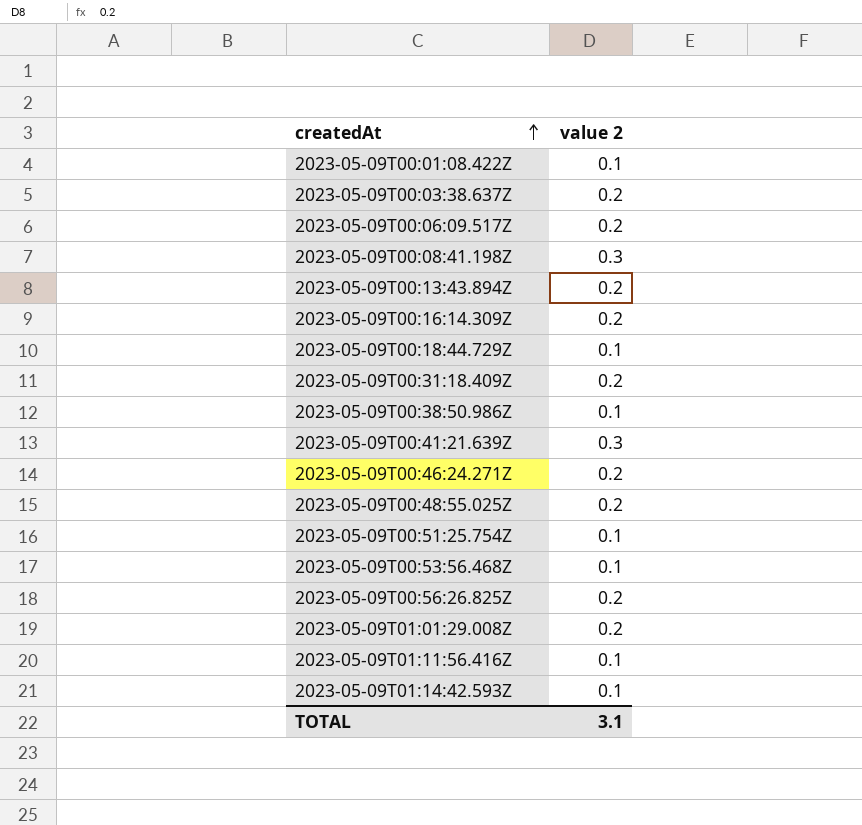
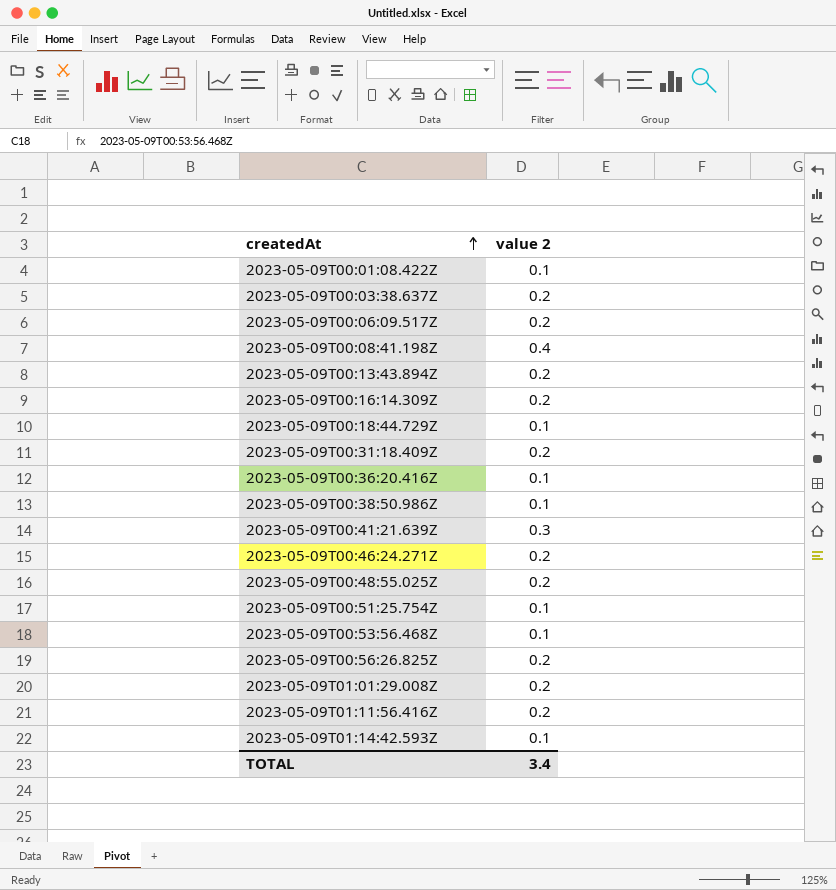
2023-05-09T00:08:41.198Z | value 2: 0.3 -> 0.4
row 2023-05-09T00:36:20.416Z: none -> 0.1
2023-05-09T01:11:56.416Z | value 2: 0.1 -> 0.2
TOTAL | value 2: 3.1 -> 3.4

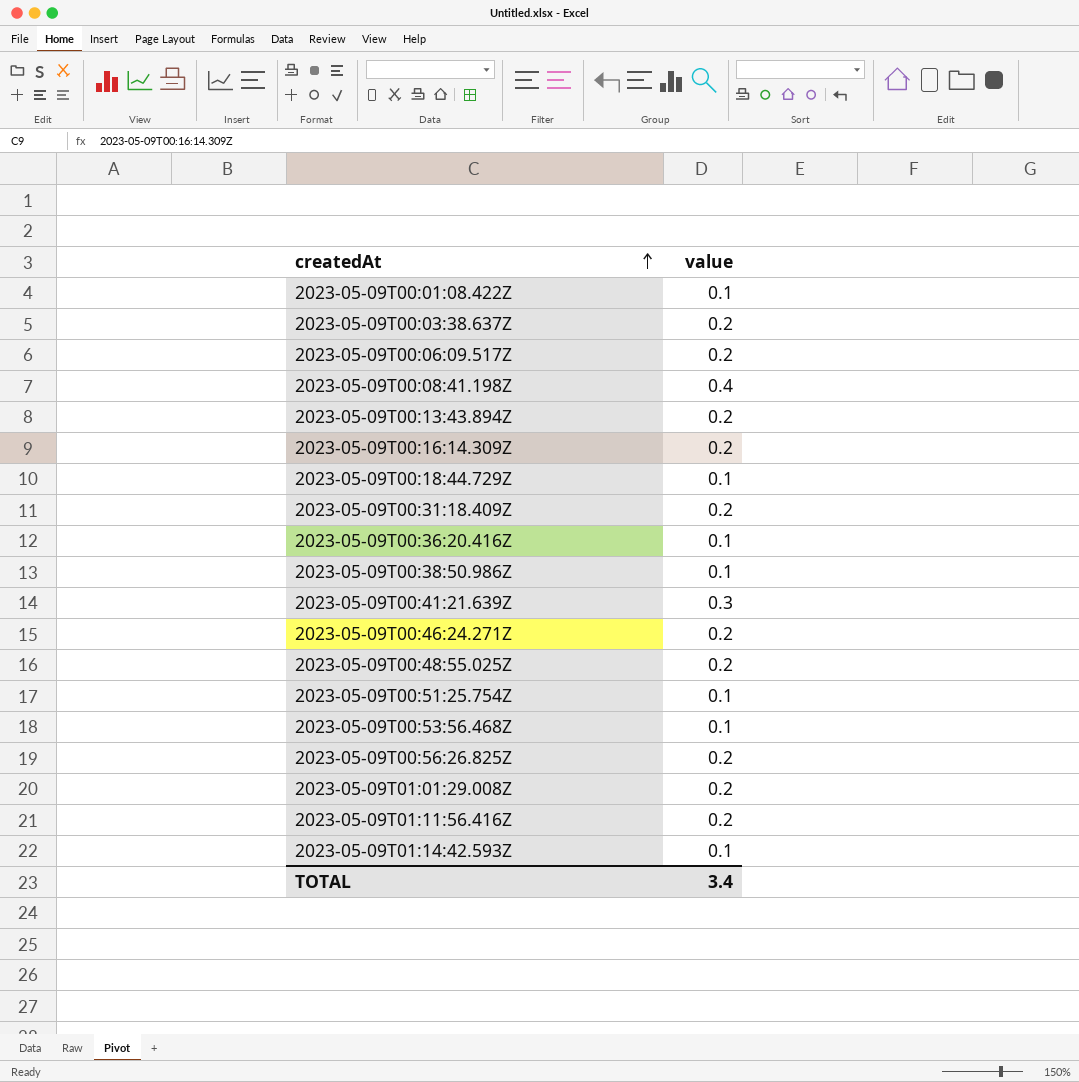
column name: value 2 -> value

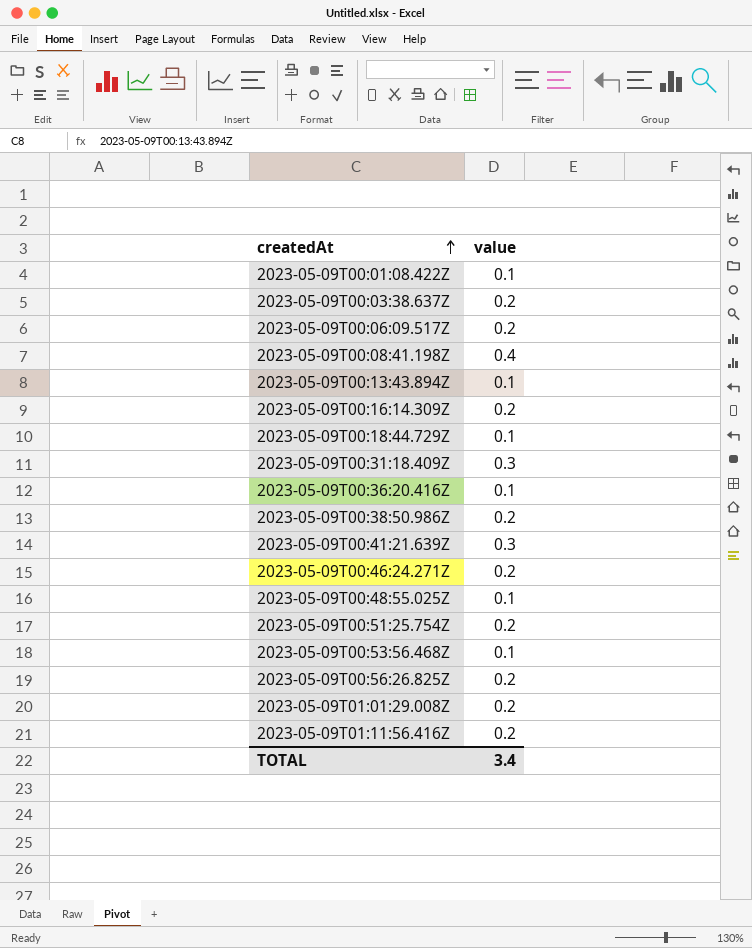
row 2023-05-09T01:14:42.593Z: 0.1 -> none
2023-05-09T00:13:43.894Z | value: 0.2 -> 0.1
2023-05-09T00:31:18.409Z | value: 0.2 -> 0.3
2023-05-09T00:38:50.986Z | value: 0.1 -> 0.2
2023-05-09T00:48:55.025Z | value: 0.2 -> 0.1
2023-05-09T00:51:25.754Z | value: 0.1 -> 0.2

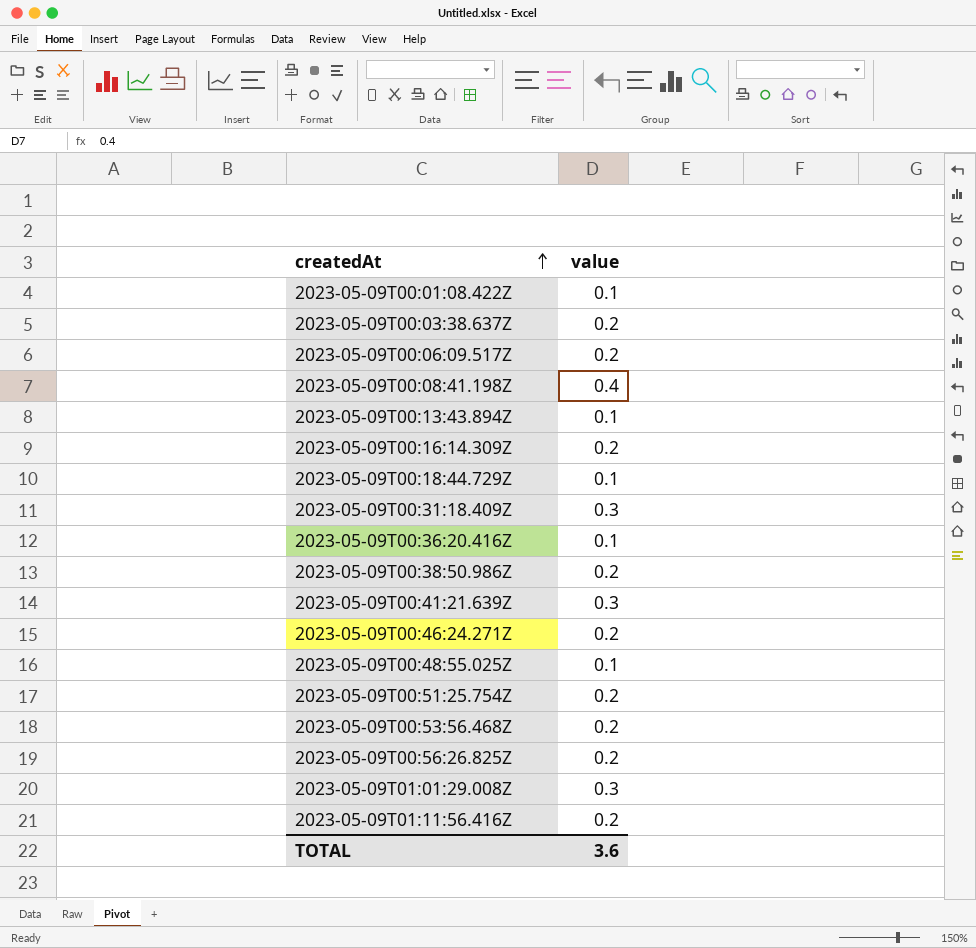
2023-05-09T00:53:56.468Z | value: 0.1 -> 0.2
2023-05-09T01:01:29.008Z | value: 0.2 -> 0.3
TOTAL | value: 3.4 -> 3.6

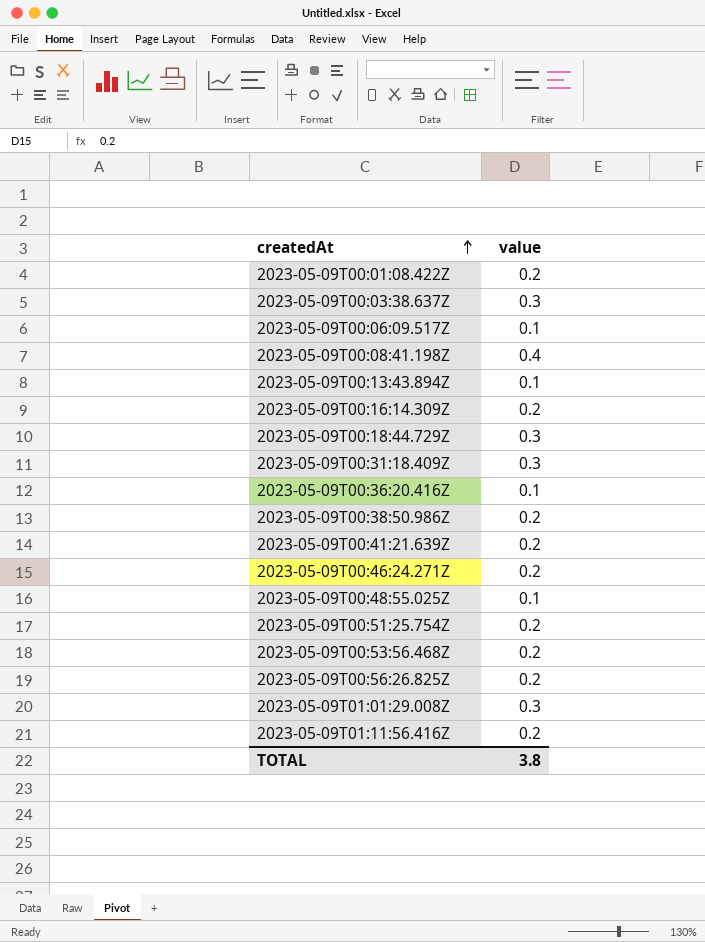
2023-05-09T00:01:08.422Z | value: 0.1 -> 0.2
2023-05-09T00:03:38.637Z | value: 0.2 -> 0.3
2023-05-09T00:06:09.517Z | value: 0.2 -> 0.1
2023-05-09T00:18:44.729Z | value: 0.1 -> 0.3
2023-05-09T00:41:21.639Z | value: 0.3 -> 0.2
TOTAL | value: 3.6 -> 3.8

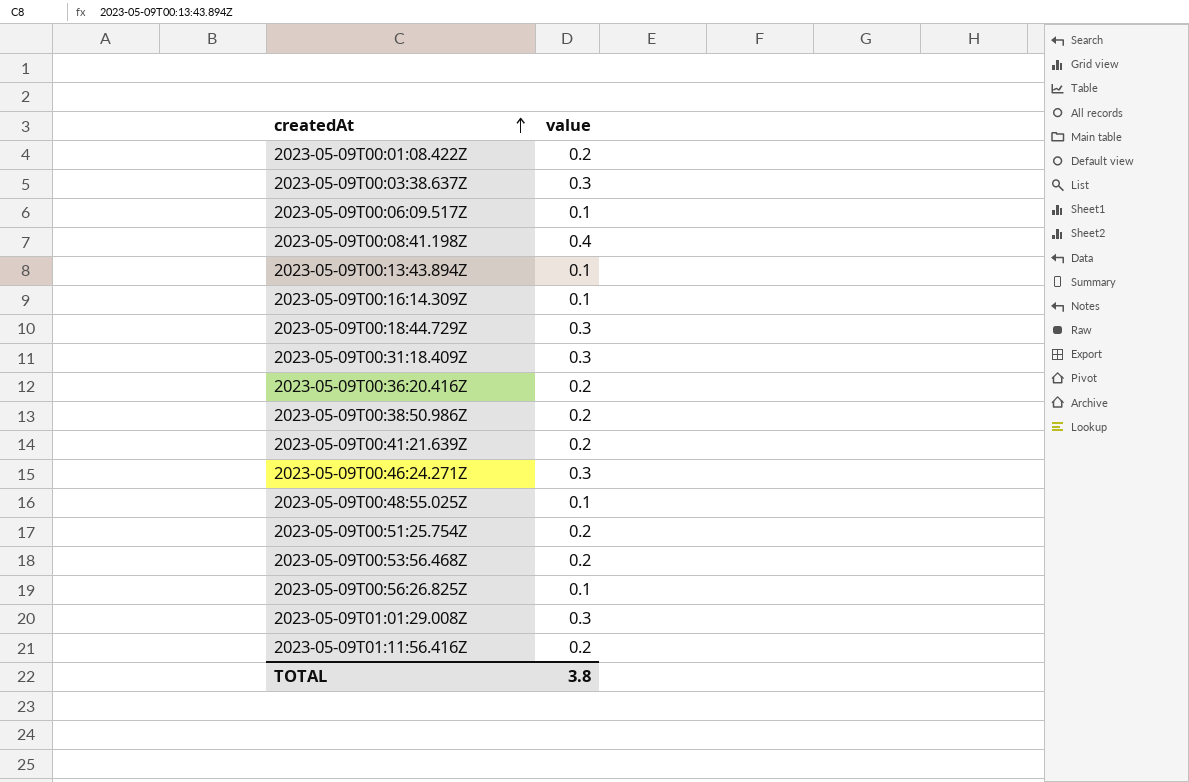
2023-05-09T00:16:14.309Z | value: 0.2 -> 0.1
2023-05-09T00:36:20.416Z | value: 0.1 -> 0.2
2023-05-09T00:46:24.271Z | value: 0.2 -> 0.3
2023-05-09T00:56:26.825Z | value: 0.2 -> 0.1

